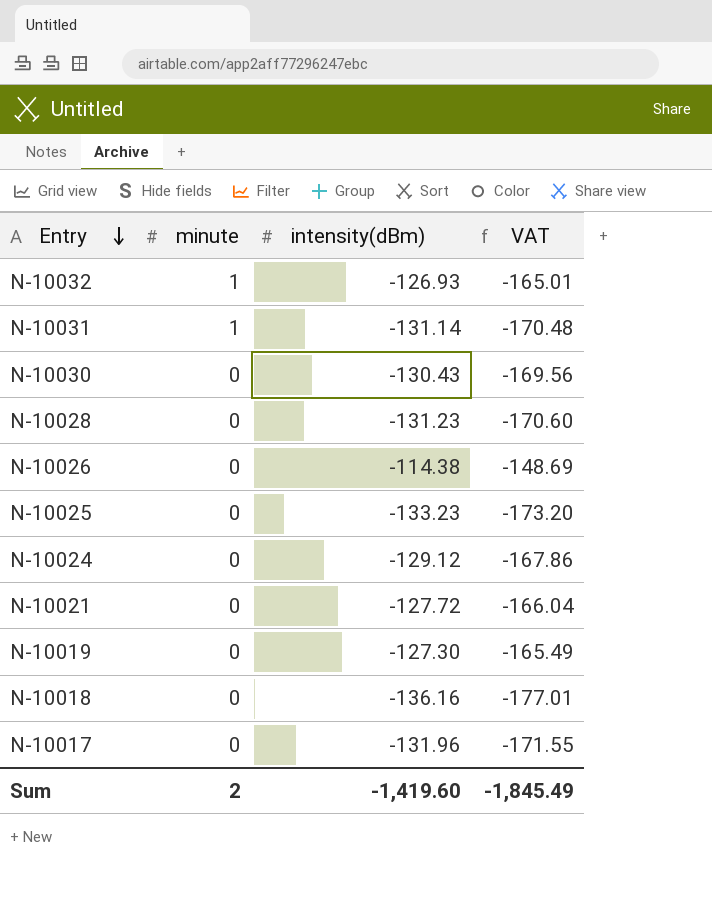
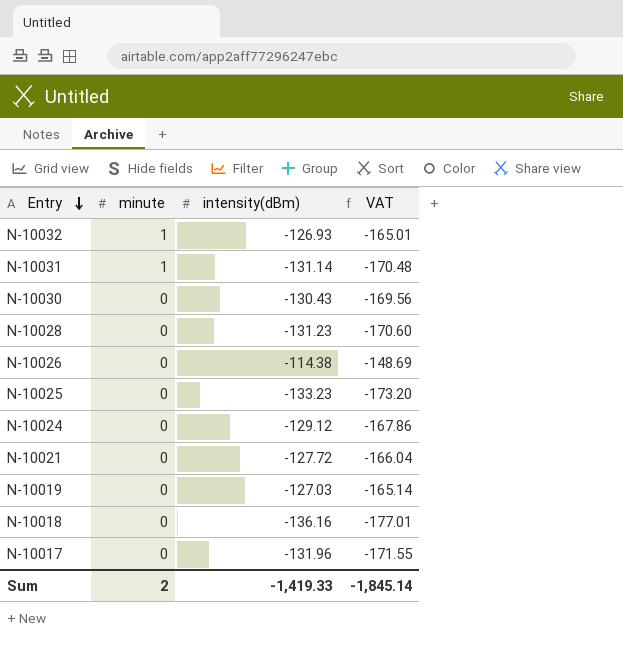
N-10019 | intensity(dBm): -127.30 -> -127.03
N-10019 | VAT: -165.49 -> -165.14
Sum | intensity(dBm): -1,419.60 -> -1,419.33
Sum | VAT: -1,845.49 -> -1,845.14

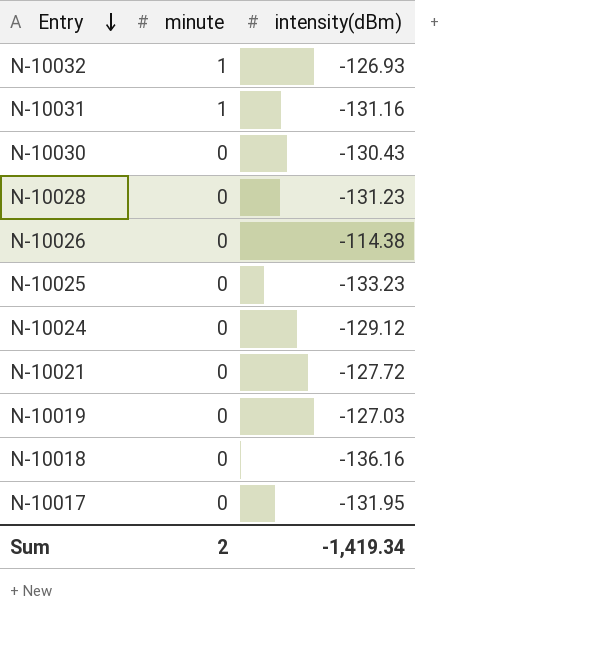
column VAT | formula: [intensity(dBm)] * 1.3 -> none
N-10031 | intensity(dBm): -131.14 -> -131.16
N-10017 | intensity(dBm): -131.96 -> -131.95
Sum | intensity(dBm): -1,419.33 -> -1,419.34

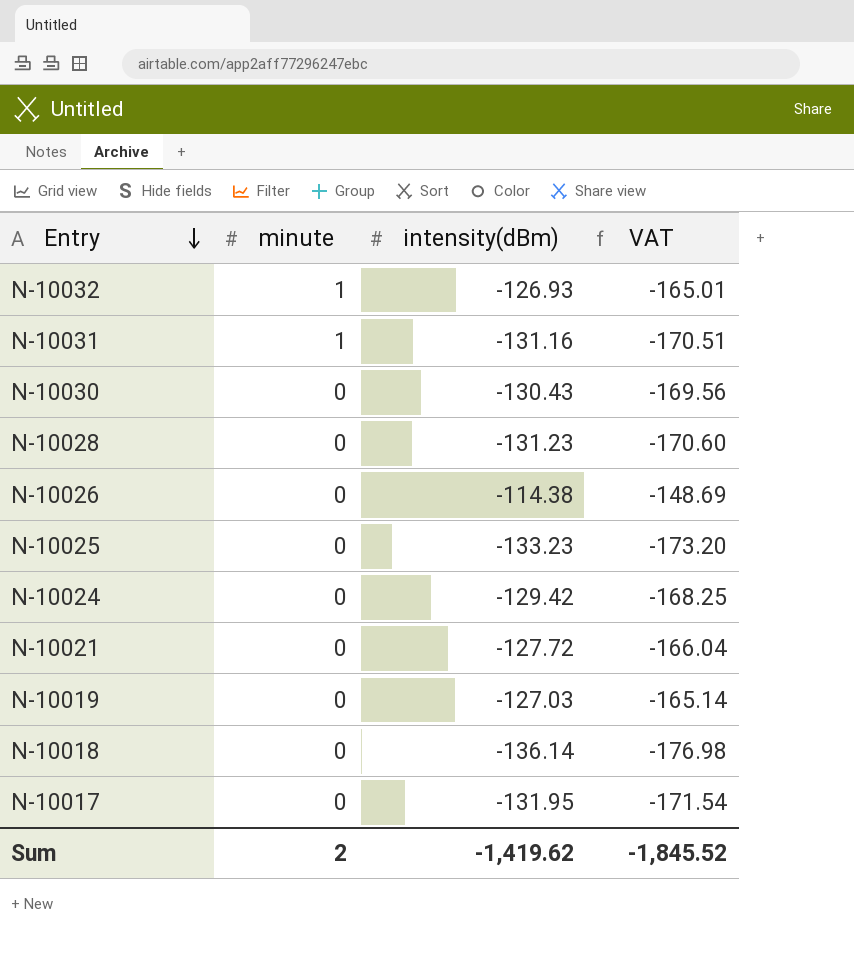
column VAT | formula: none -> [intensity(dBm)] * 1.3
N-10024 | intensity(dBm): -129.12 -> -129.42
N-10018 | intensity(dBm): -136.16 -> -136.14
Sum | intensity(dBm): -1,419.34 -> -1,419.62

